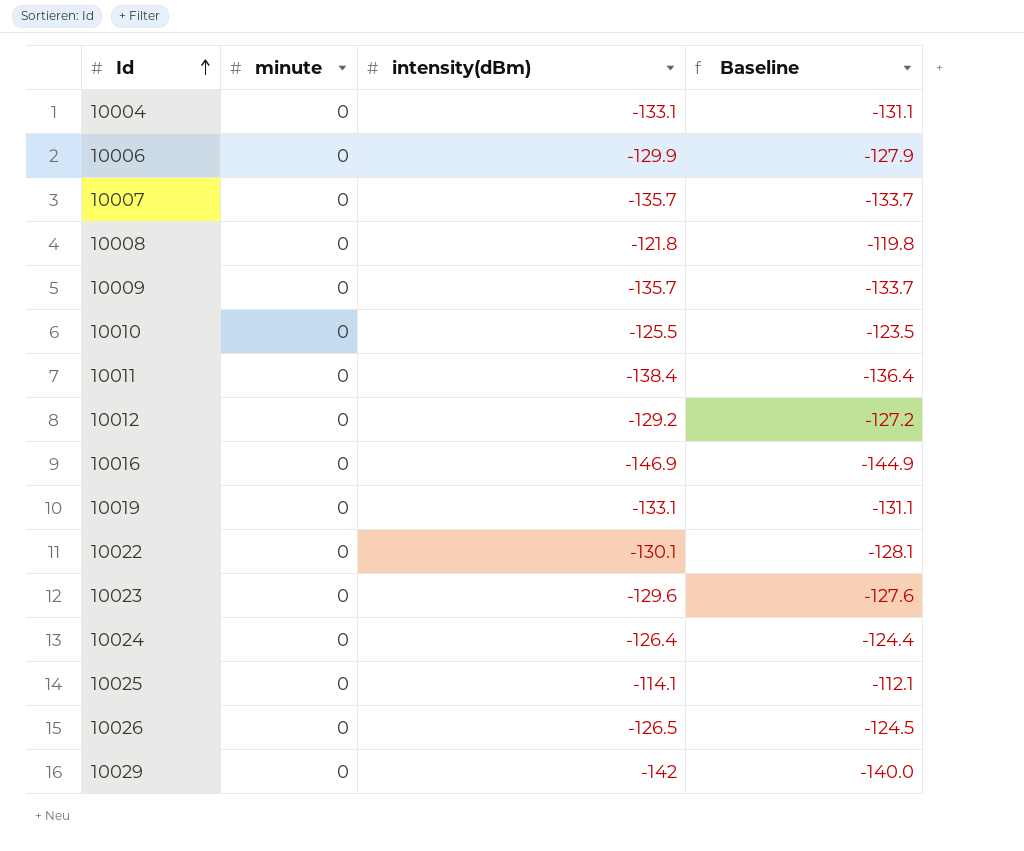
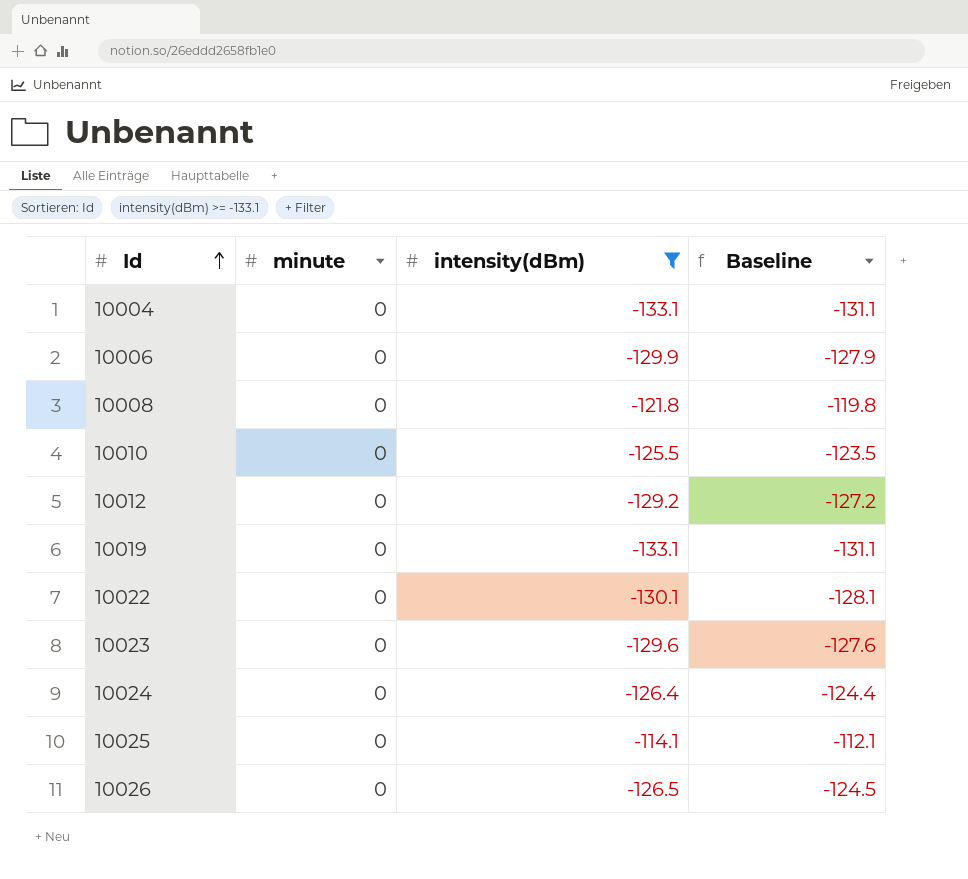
filter: none -> intensity(dBm) >= -133.1

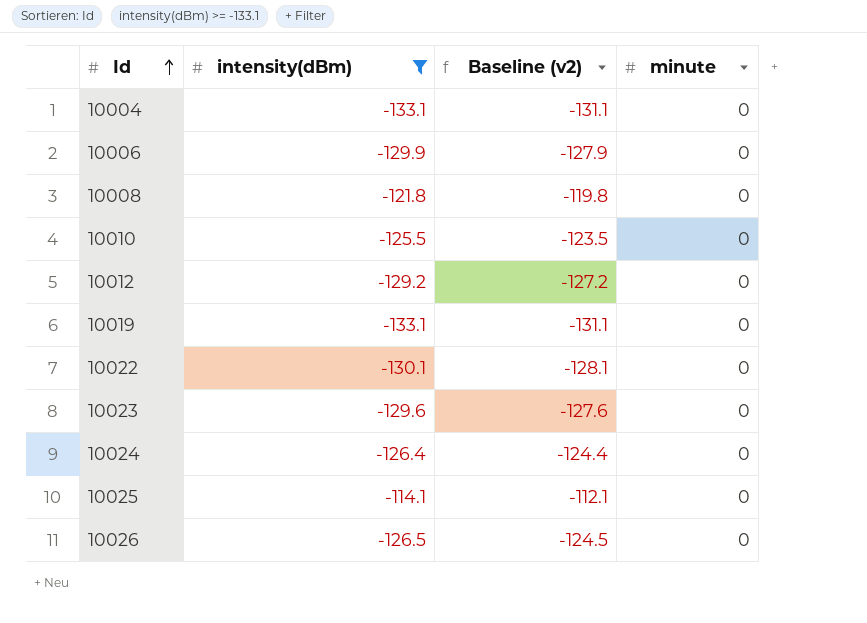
column name: Baseline -> Baseline (v2)
column minute | position: 2 -> 4

